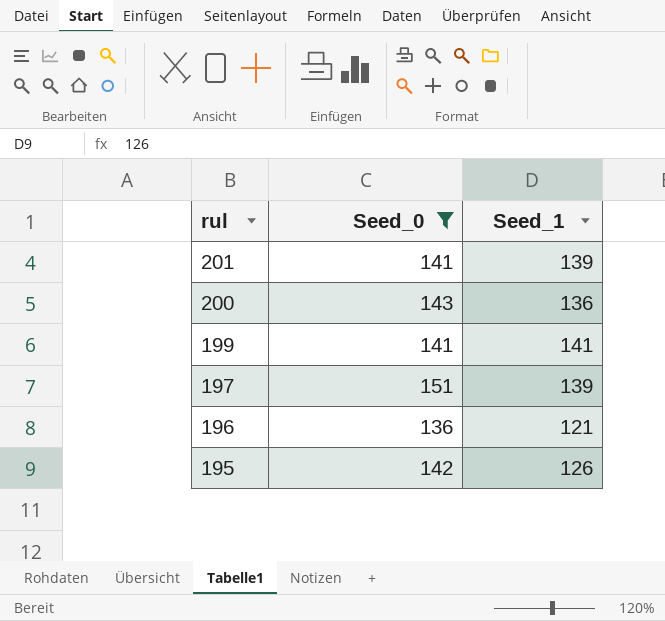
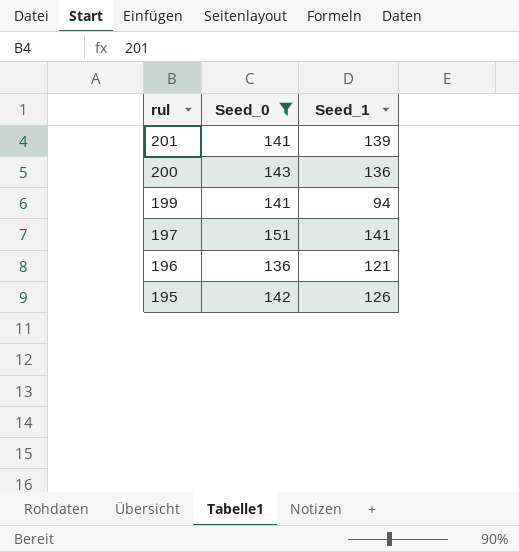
199 | Seed_1: 141 -> 94
197 | Seed_1: 139 -> 141

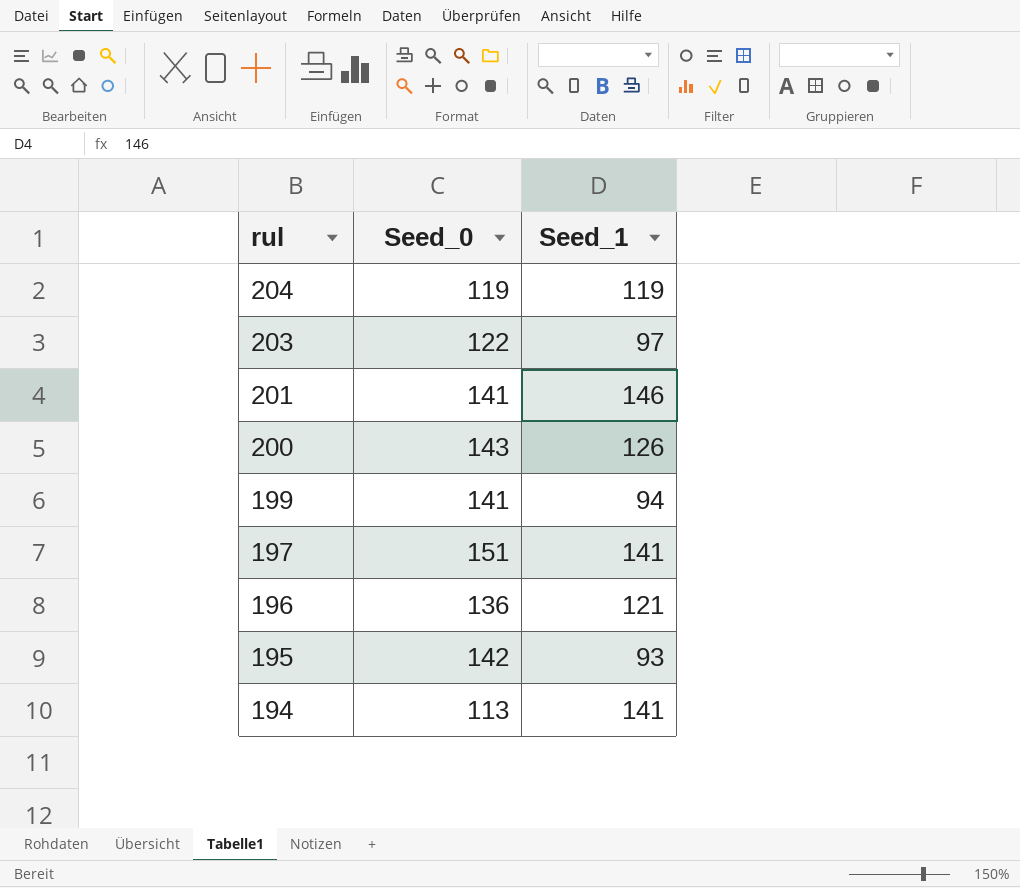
filter: Seed_0 >= 136 -> none
201 | Seed_1: 139 -> 146
200 | Seed_1: 136 -> 126
195 | Seed_1: 126 -> 93

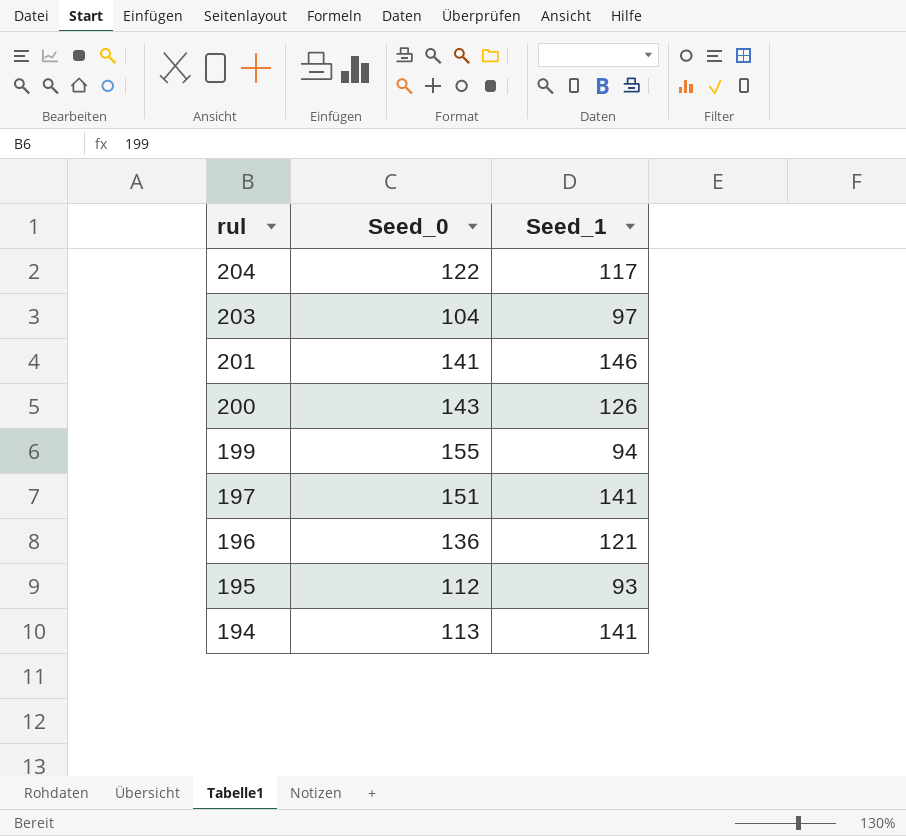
204 | Seed_0: 119 -> 122
204 | Seed_1: 119 -> 117
203 | Seed_0: 122 -> 104
199 | Seed_0: 141 -> 155
195 | Seed_0: 142 -> 112

